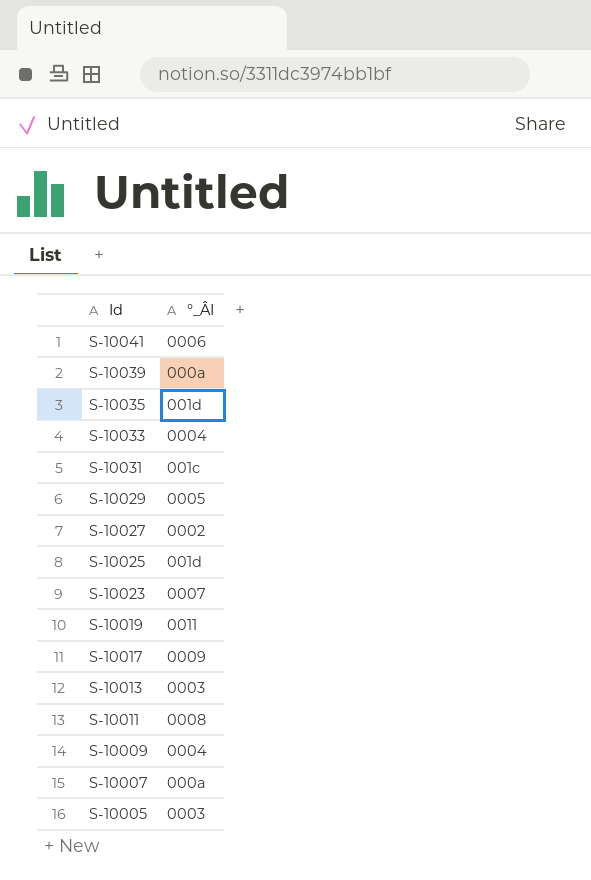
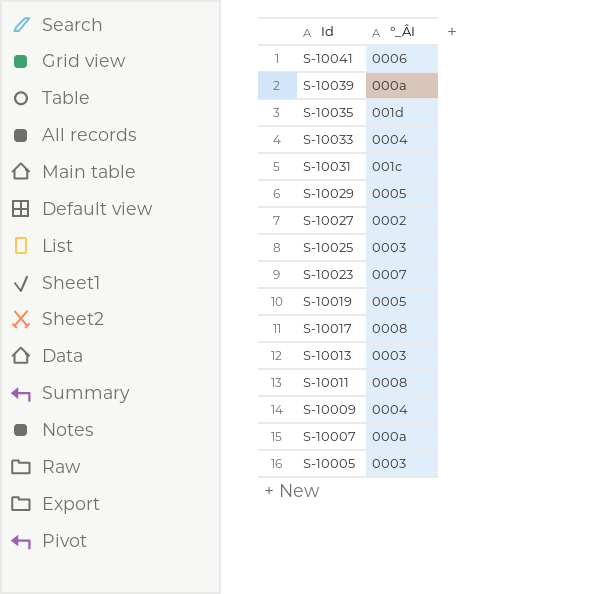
S-10025 | °_ÂI: 001d -> 0003
S-10019 | °_ÂI: 0011 -> 0005
S-10017 | °_ÂI: 0009 -> 0008

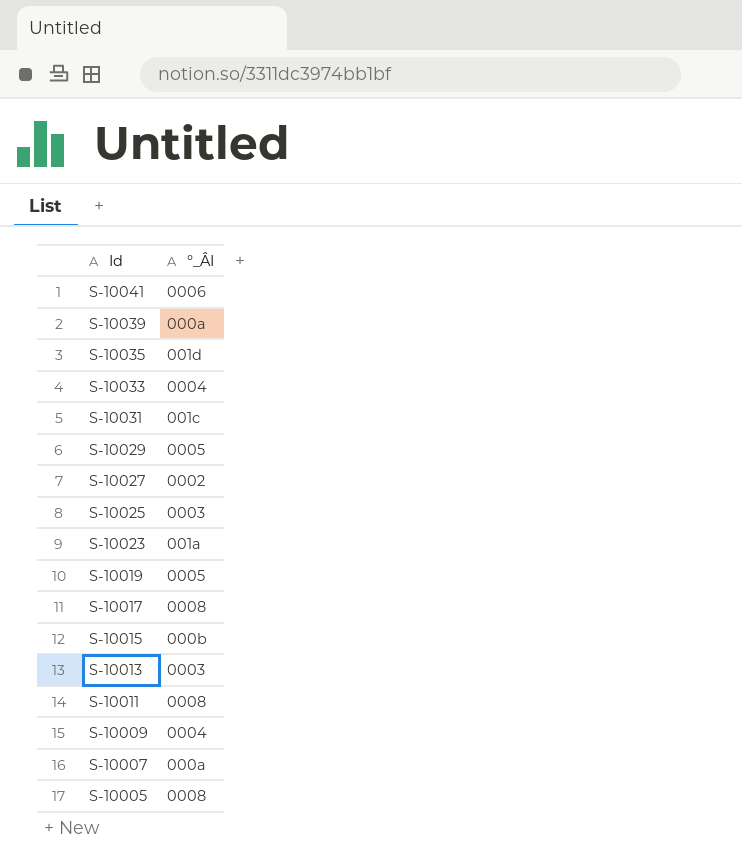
S-10023 | °_ÂI: 0007 -> 001a
row S-10015: none -> 000b
S-10005 | °_ÂI: 0003 -> 0008

